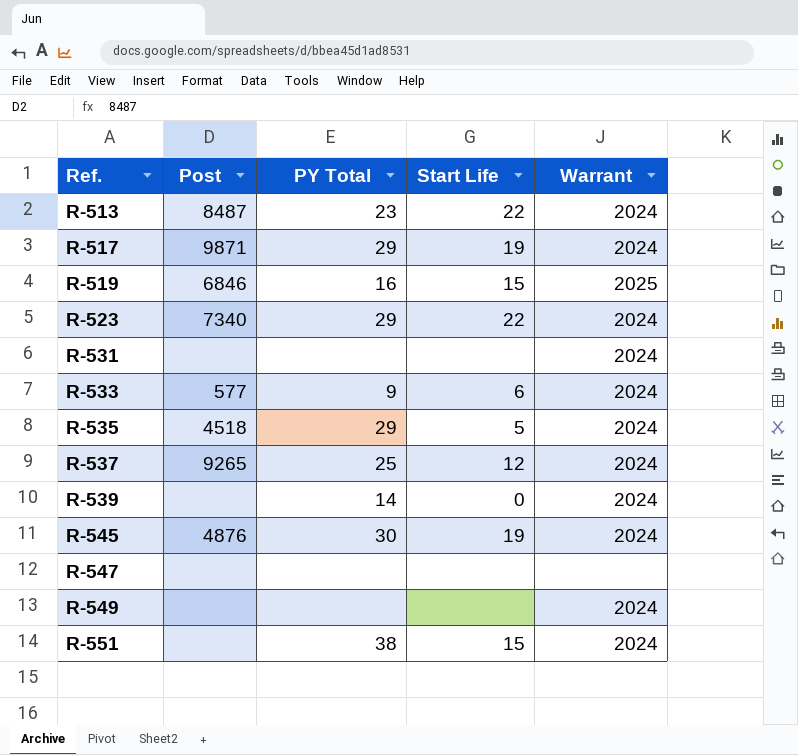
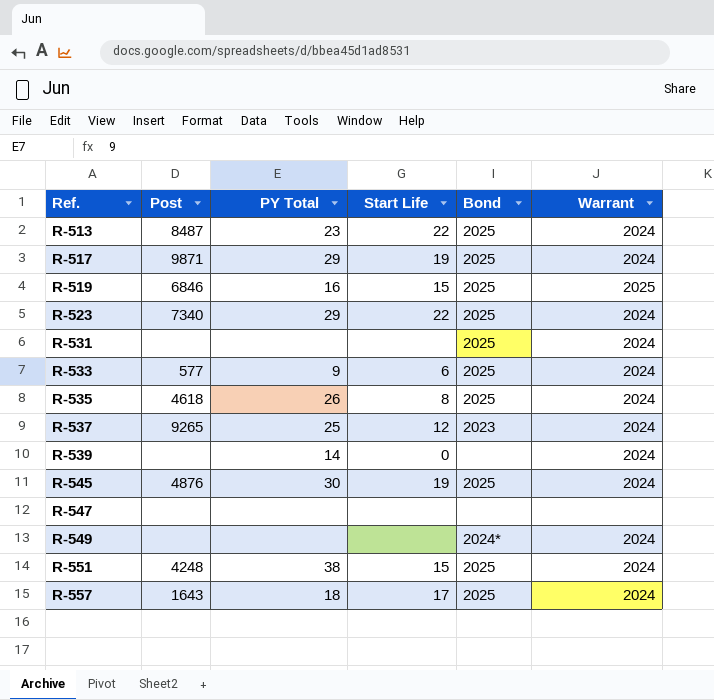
column Bond | position: none -> 5
R-535 | Post: 4518 -> 4618
R-535 | PY Total: 29 -> 26
R-535 | Start Life: 5 -> 8
R-551 | Post: none -> 4248
row R-557: none -> 1643 | 18 | 17 | 2025 | 2024

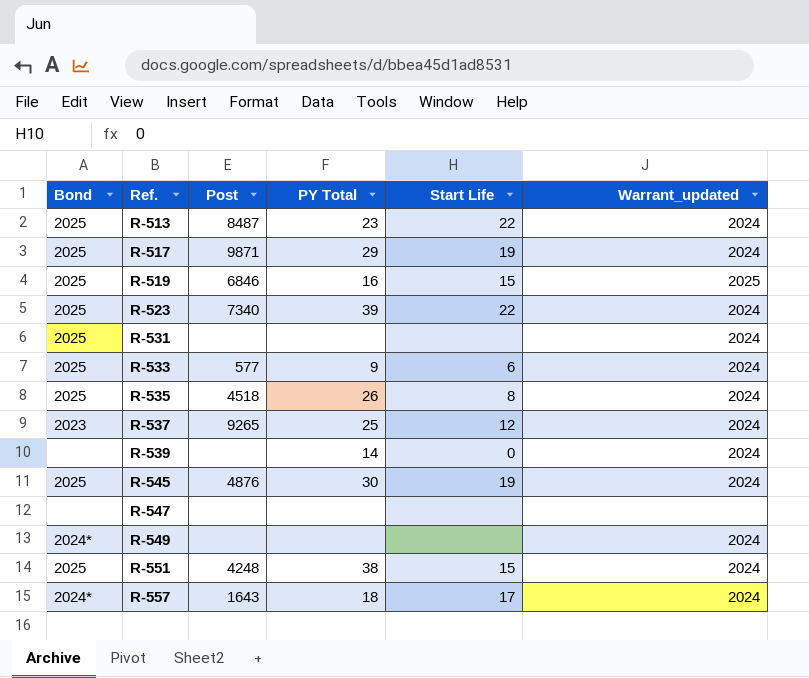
column Bond | position: 5 -> 1
column name: Warrant -> Warrant_updated
R-523 | PY Total: 29 -> 39
R-535 | Post: 4618 -> 4518
R-557 | Bond: 2025 -> 2024*

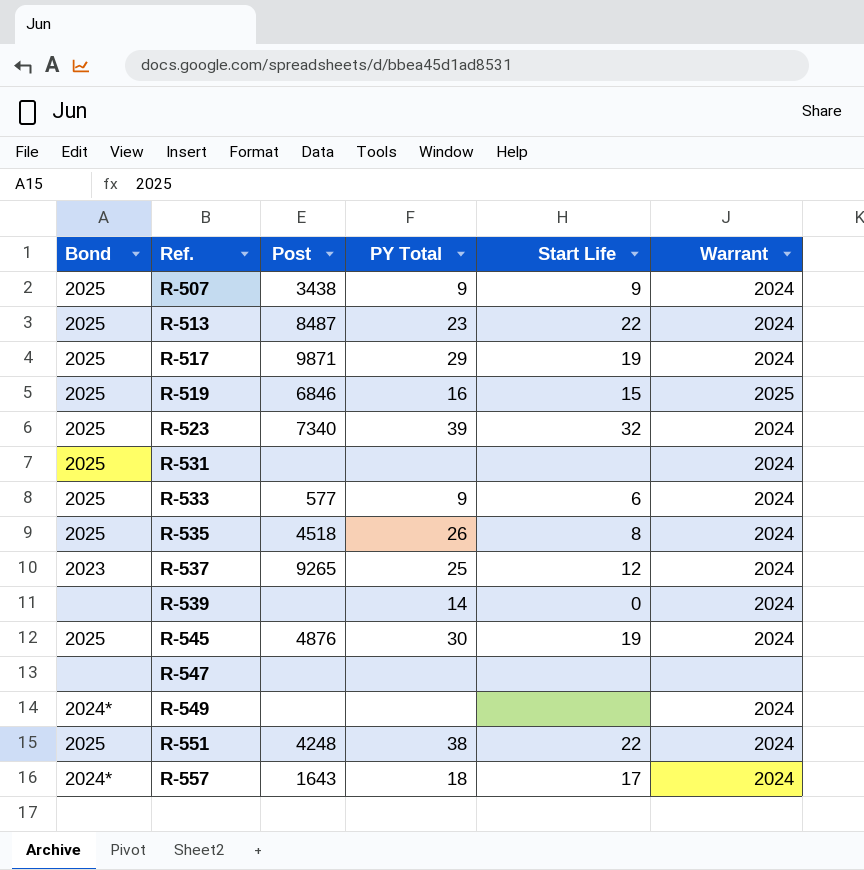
column name: Warrant_updated -> Warrant
row R-507: none -> 2025 | 3438 | 9 | 9 | 2024
R-523 | Start Life: 22 -> 32
R-551 | Start Life: 15 -> 22

